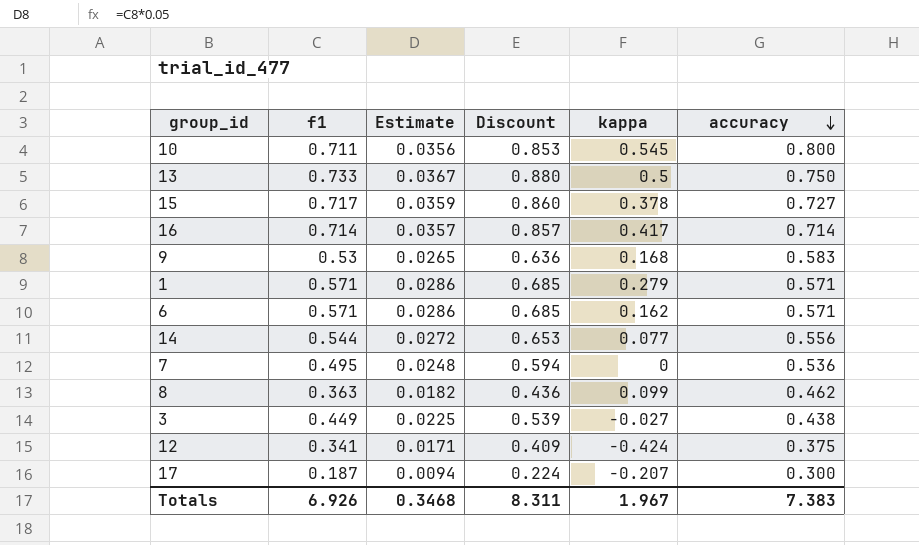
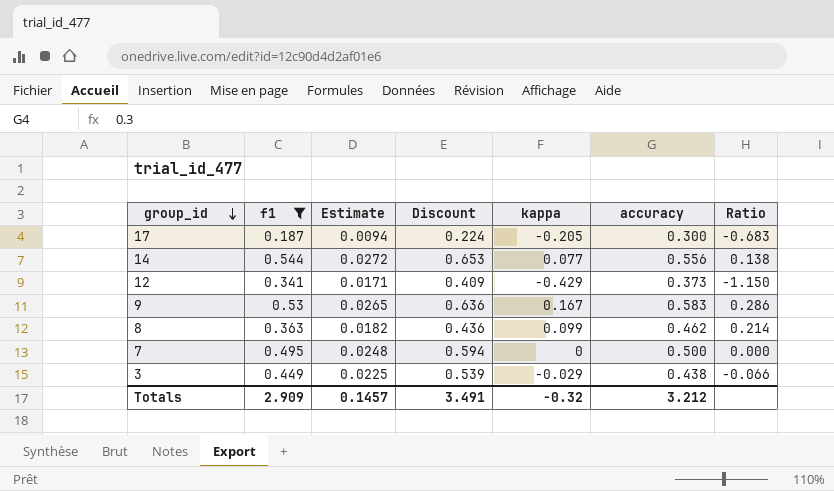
filter: none -> f1 <= 0.544
row order: accuracy descending -> group_id descending
column Ratio | formula: none -> [kappa] / [accuracy]
17 | kappa: -0.207 -> -0.205
12 | kappa: -0.424 -> -0.429
12 | accuracy: 0.375 -> 0.373
9 | kappa: 0.168 -> 0.167
7 | accuracy: 0.536 -> 0.500
3 | kappa: -0.027 -> -0.029
Totals | f1: 6.926 -> 2.909
Totals | Estimate: 0.3468 -> 0.1457
Totals | Discount: 8.311 -> 3.491
Totals | kappa: 1.967 -> -0.32
Totals | accuracy: 7.383 -> 3.212

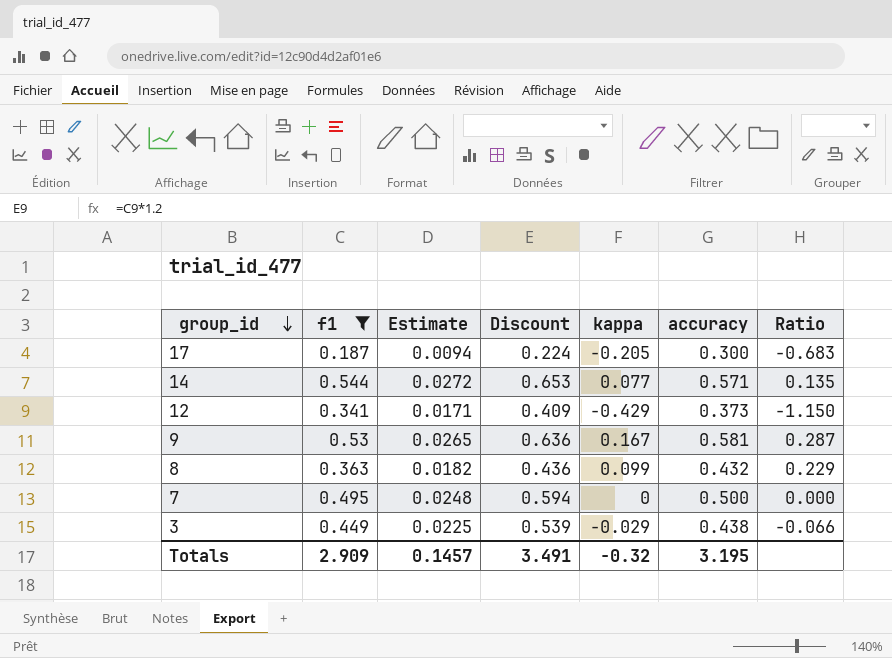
14 | accuracy: 0.556 -> 0.571
14 | Ratio: 0.138 -> 0.135
9 | accuracy: 0.583 -> 0.581
9 | Ratio: 0.286 -> 0.287
8 | accuracy: 0.462 -> 0.432
8 | Ratio: 0.214 -> 0.229
Totals | accuracy: 3.212 -> 3.195

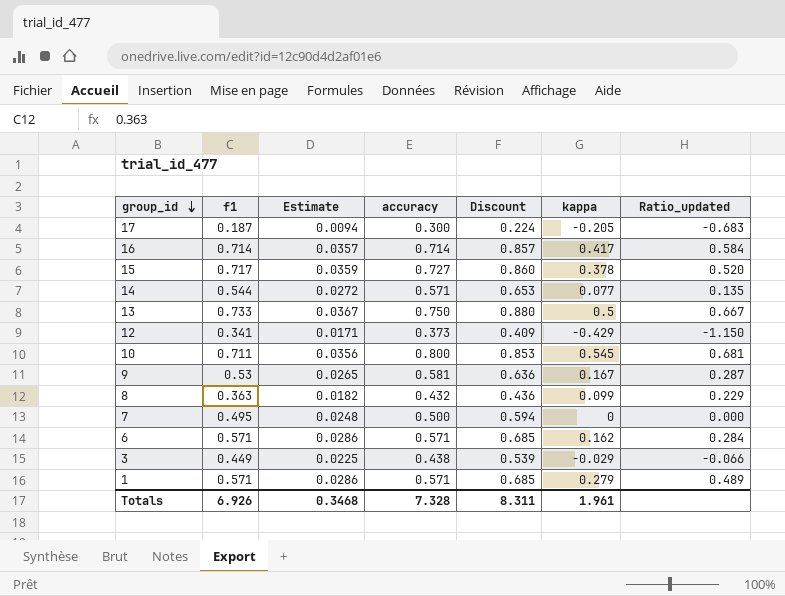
filter: f1 <= 0.544 -> none
column accuracy | position: 6 -> 4
column name: Ratio -> Ratio_updated
Totals | f1: 2.909 -> 6.926
Totals | Estimate: 0.1457 -> 0.3468
Totals | accuracy: 3.195 -> 7.328
Totals | Discount: 3.491 -> 8.311
Totals | kappa: -0.32 -> 1.961

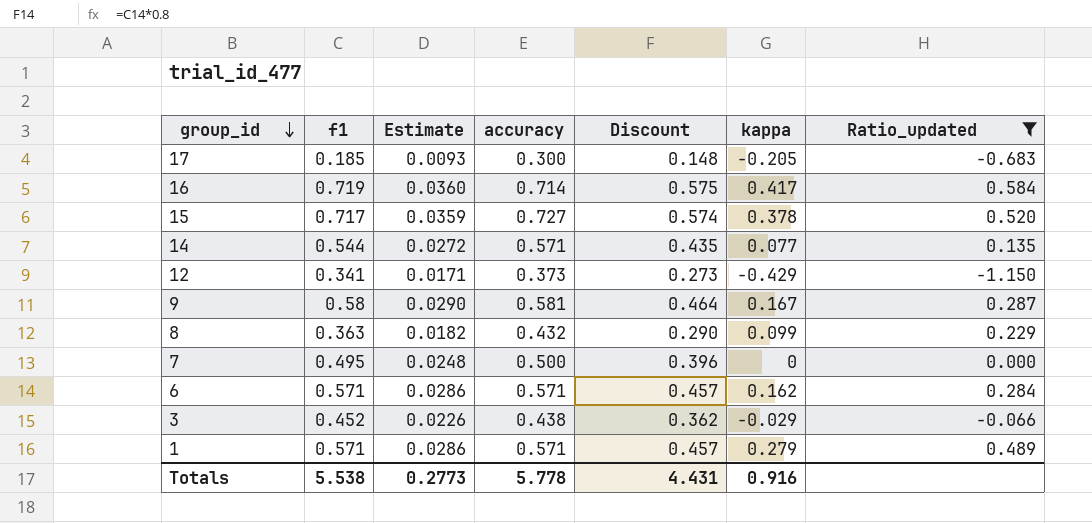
filter: none -> Ratio_updated <= 0.584
column Discount | formula: [f1] * 1.2 -> [f1] * 0.8
17 | f1: 0.187 -> 0.185
17 | Estimate: 0.0094 -> 0.0093
16 | f1: 0.714 -> 0.719
16 | Estimate: 0.0357 -> 0.0360
9 | f1: 0.53 -> 0.58
9 | Estimate: 0.0265 -> 0.0290
3 | f1: 0.449 -> 0.452
3 | Estimate: 0.0225 -> 0.0226
Totals | f1: 6.926 -> 5.538
Totals | Estimate: 0.3468 -> 0.2773
Totals | accuracy: 7.328 -> 5.778
Totals | Discount: 8.311 -> 4.431
Totals | kappa: 1.961 -> 0.916

